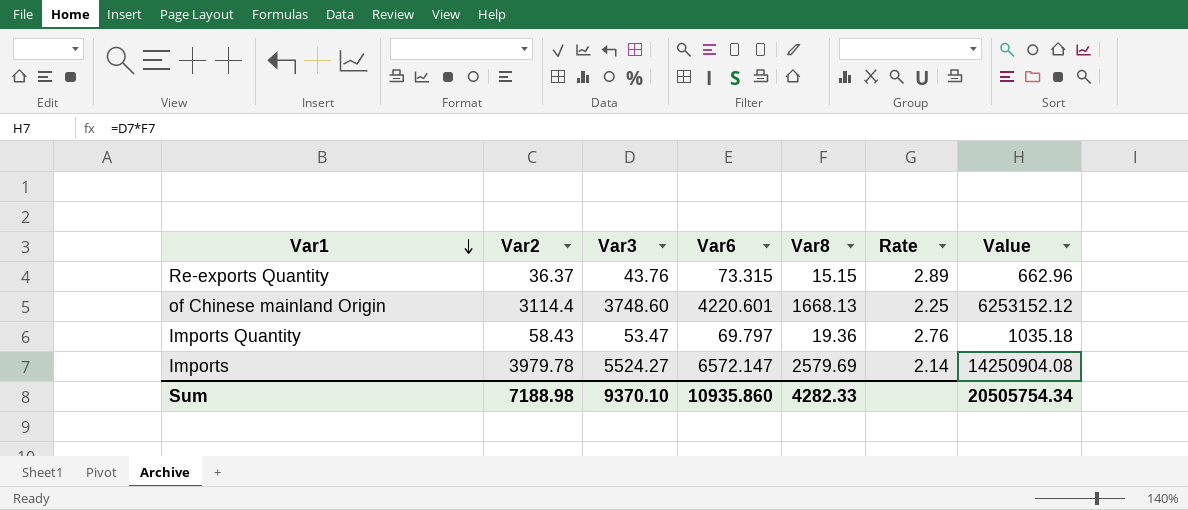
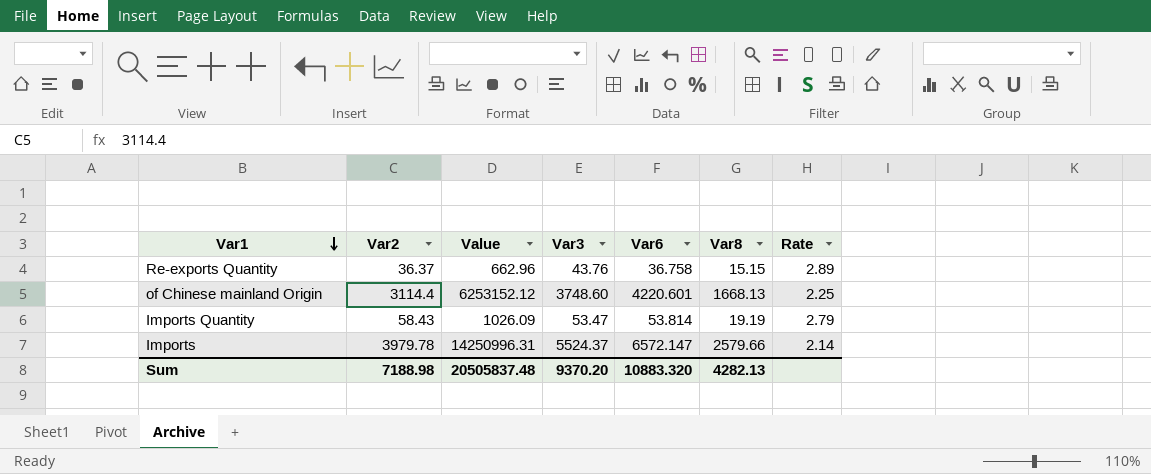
column Value | position: 7 -> 3
Re-exports Quantity | Var6: 73.315 -> 36.758
Imports Quantity | Value: 1035.18 -> 1026.09
Imports Quantity | Var6: 69.797 -> 53.814
Imports Quantity | Var8: 19.36 -> 19.19
Imports Quantity | Rate: 2.76 -> 2.79
Imports | Value: 14250904.08 -> 14250996.31
Imports | Var3: 5524.27 -> 5524.37
Imports | Var8: 2579.69 -> 2579.66
Sum | Value: 20505754.34 -> 20505837.48
Sum | Var3: 9370.10 -> 9370.20
Sum | Var6: 10935.860 -> 10883.320
Sum | Var8: 4282.33 -> 4282.13

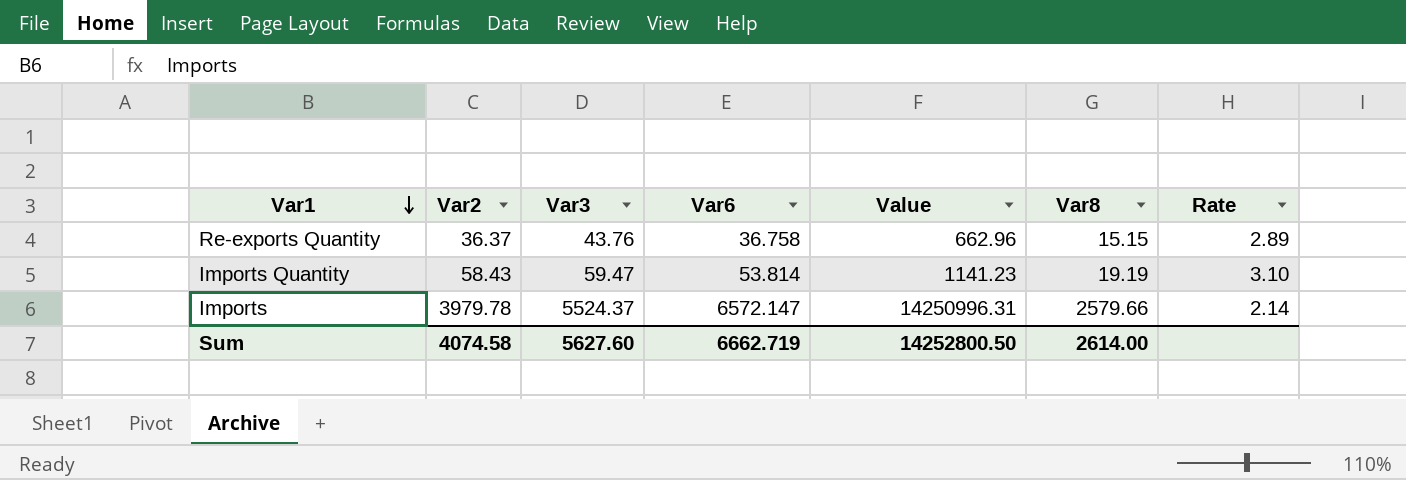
column Value | position: 3 -> 5
row of Chinese mainland Origin: 3114.4 | 6253152.12 | 3748.60 | 4220.601 | 1668.13 | 2.25 -> none
Imports Quantity | Var3: 53.47 -> 59.47
Imports Quantity | Value: 1026.09 -> 1141.23
Imports Quantity | Rate: 2.79 -> 3.10
Sum | Var2: 7188.98 -> 4074.58
Sum | Var3: 9370.20 -> 5627.60
Sum | Var6: 10883.320 -> 6662.719
Sum | Value: 20505837.48 -> 14252800.50
Sum | Var8: 4282.13 -> 2614.00

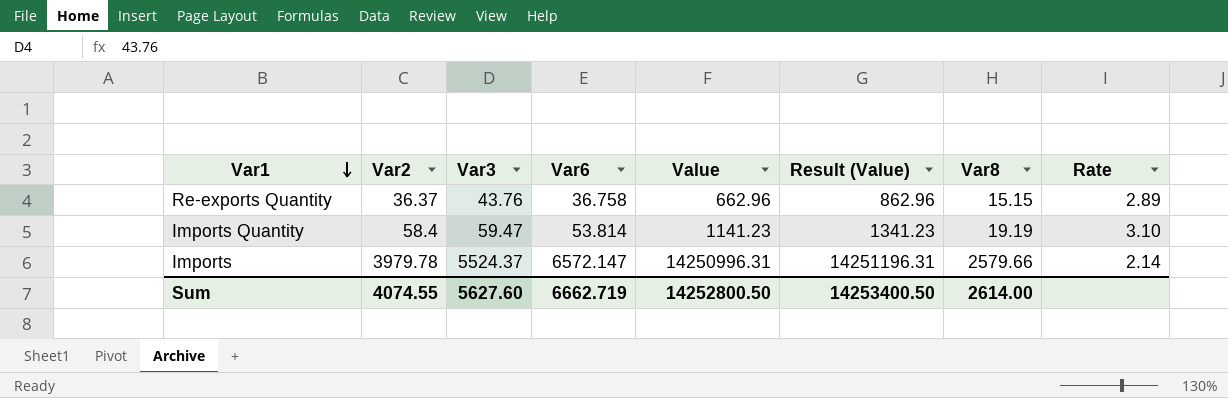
column Result (Value) | formula: none -> [Value] + 200
Imports Quantity | Var2: 58.43 -> 58.4
Sum | Var2: 4074.58 -> 4074.55

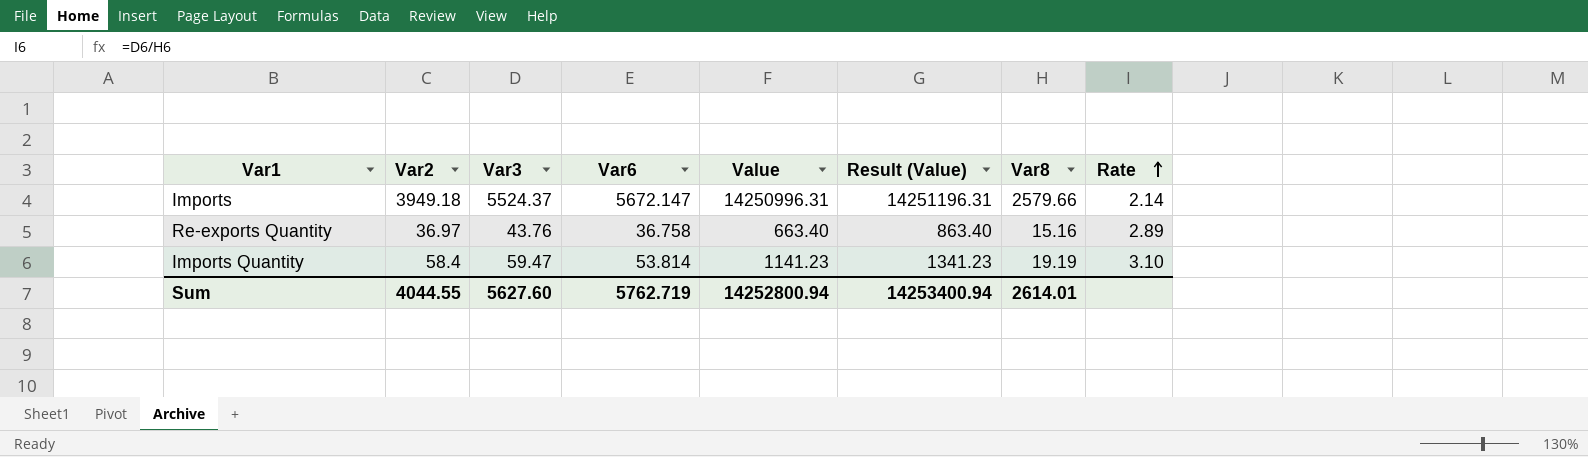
row order: Var1 descending -> Rate ascending
Imports | Var2: 3979.78 -> 3949.18
Imports | Var6: 6572.147 -> 5672.147
Re-exports Quantity | Var2: 36.37 -> 36.97
Re-exports Quantity | Value: 662.96 -> 663.40
Re-exports Quantity | Result (Value): 862.96 -> 863.40
Re-exports Quantity | Var8: 15.15 -> 15.16
Sum | Var2: 4074.55 -> 4044.55
Sum | Var6: 6662.719 -> 5762.719
Sum | Value: 14252800.50 -> 14252800.94
Sum | Result (Value): 14253400.50 -> 14253400.94
Sum | Var8: 2614.00 -> 2614.01

